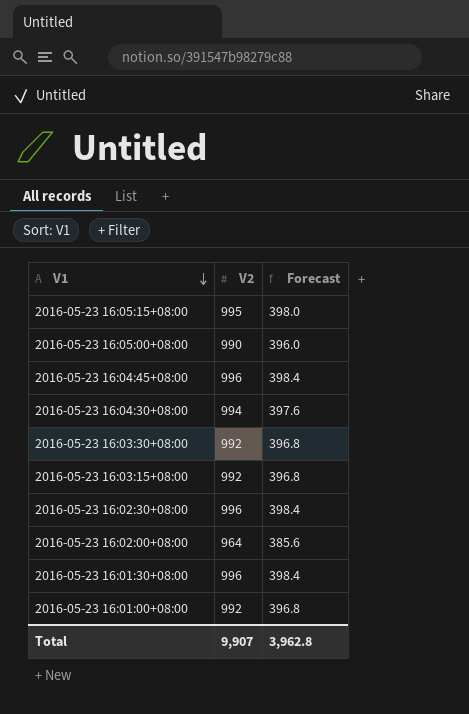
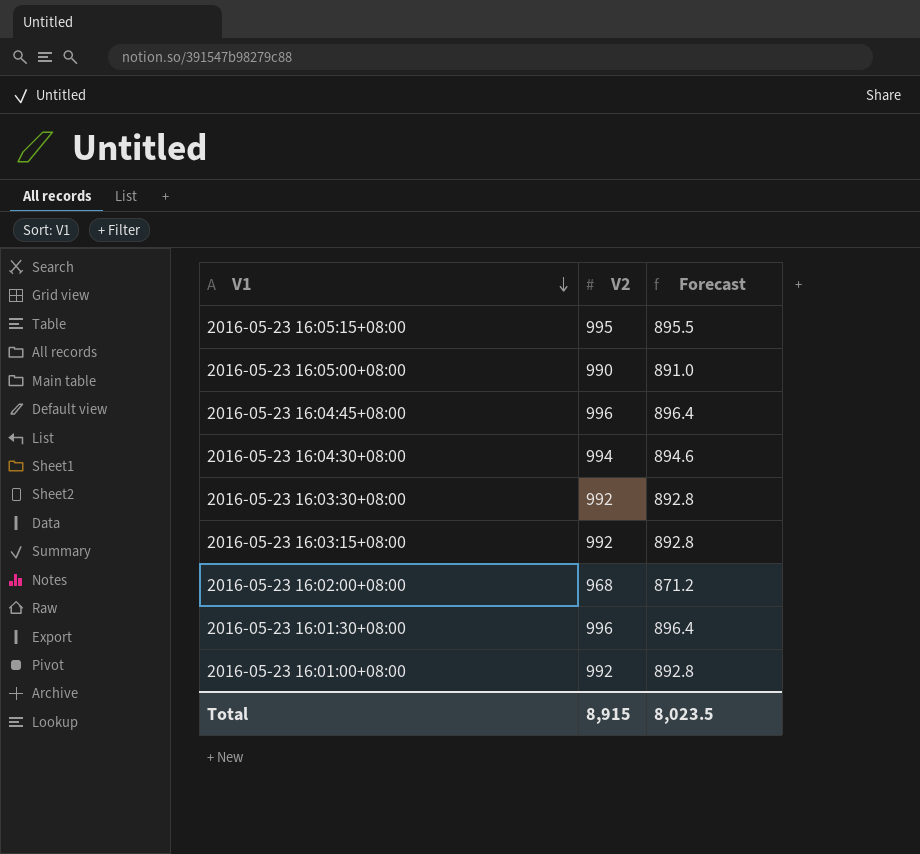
column Forecast | formula: [V2] * 0.4 -> [V2] * 0.9
row 2016-05-23 16:02:30+08:00: 996 | 398.4 -> none
2016-05-23 16:02:00+08:00 | V2: 964 -> 968
Total | V2: 9,907 -> 8,915
Total | Forecast: 3,962.8 -> 8,023.5

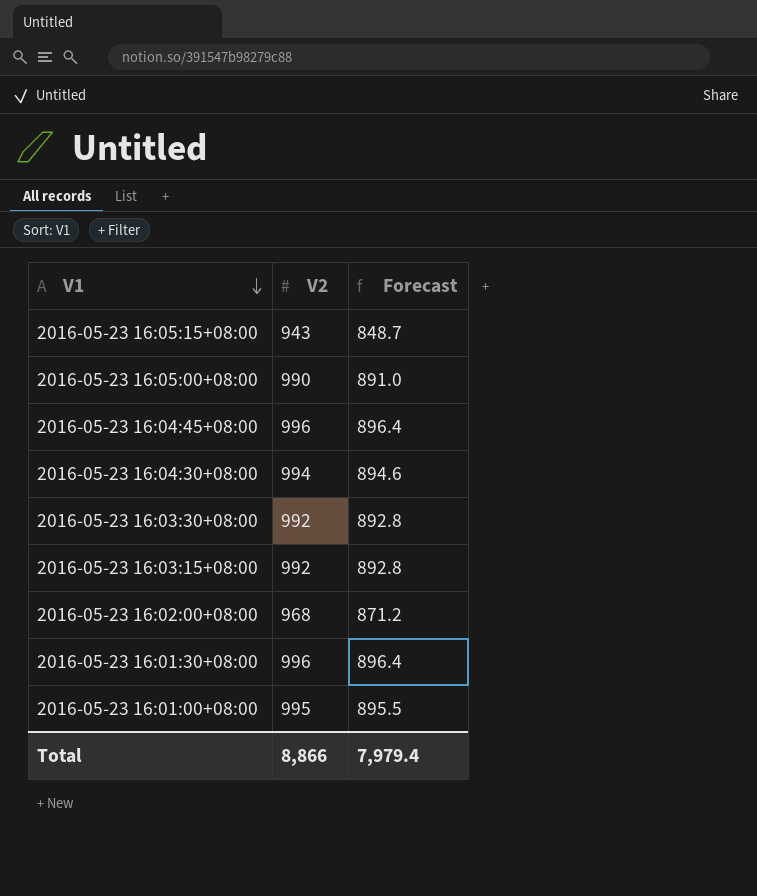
2016-05-23 16:05:15+08:00 | V2: 995 -> 943
2016-05-23 16:05:15+08:00 | Forecast: 895.5 -> 848.7
2016-05-23 16:01:00+08:00 | V2: 992 -> 995
2016-05-23 16:01:00+08:00 | Forecast: 892.8 -> 895.5
Total | V2: 8,915 -> 8,866
Total | Forecast: 8,023.5 -> 7,979.4

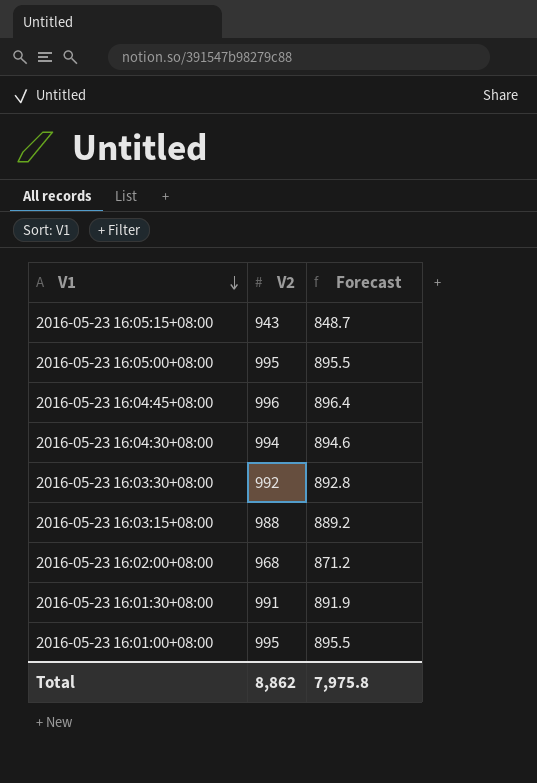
2016-05-23 16:05:00+08:00 | V2: 990 -> 995
2016-05-23 16:05:00+08:00 | Forecast: 891.0 -> 895.5
2016-05-23 16:03:15+08:00 | V2: 992 -> 988
2016-05-23 16:03:15+08:00 | Forecast: 892.8 -> 889.2
2016-05-23 16:01:30+08:00 | V2: 996 -> 991
2016-05-23 16:01:30+08:00 | Forecast: 896.4 -> 891.9
Total | V2: 8,866 -> 8,862
Total | Forecast: 7,979.4 -> 7,975.8

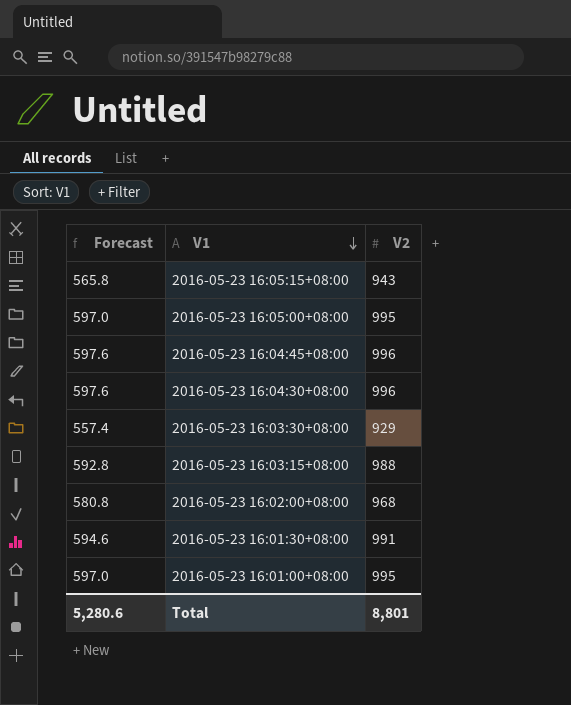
column Forecast | formula: [V2] * 0.9 -> [V2] * 0.6
column Forecast | position: 3 -> 1
2016-05-23 16:04:30+08:00 | V2: 994 -> 996
2016-05-23 16:03:30+08:00 | V2: 992 -> 929
Total | Forecast: 7,975.8 -> 5,280.6
Total | V2: 8,862 -> 8,801

